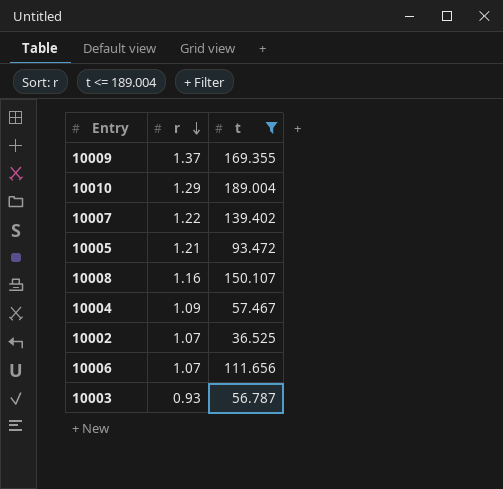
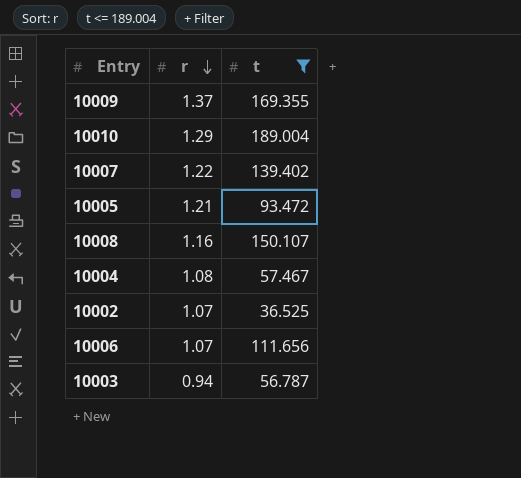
10004 | r: 1.09 -> 1.08
10003 | r: 0.93 -> 0.94

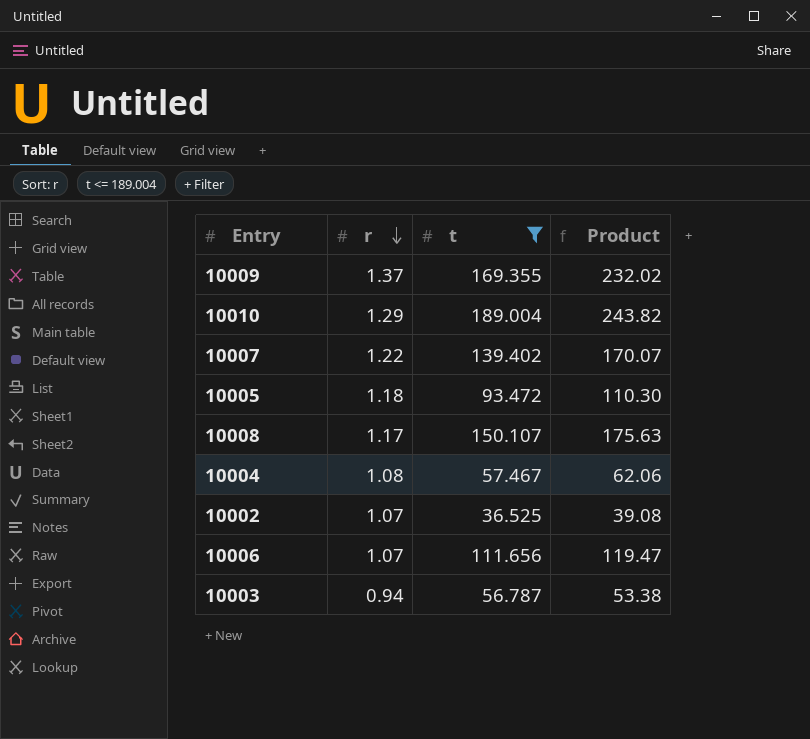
column Product | formula: none -> [r] * [t]
10005 | r: 1.21 -> 1.18
10008 | r: 1.16 -> 1.17

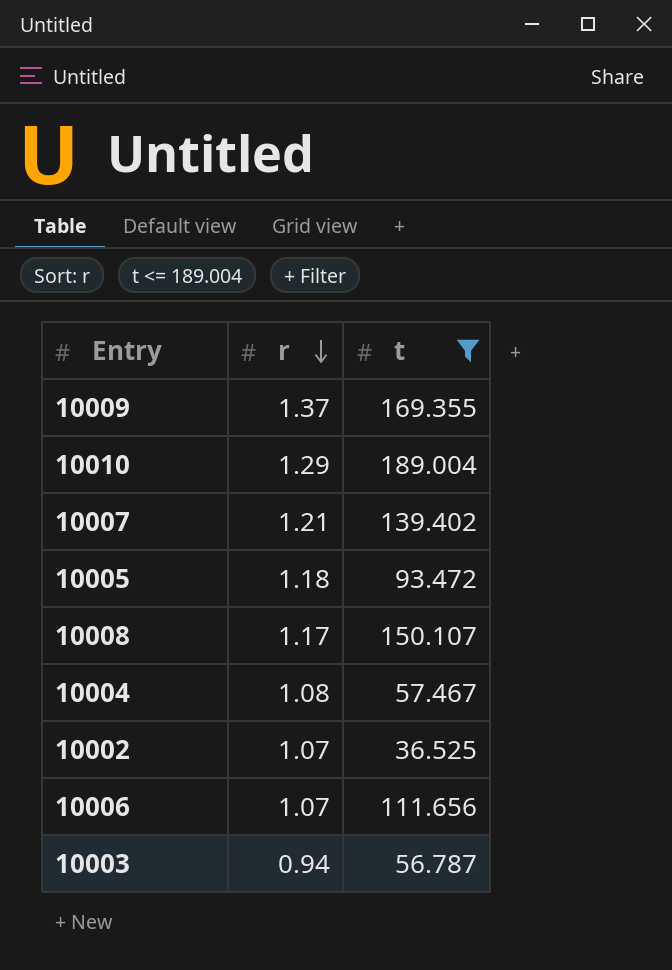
column Product | formula: [r] * [t] -> none
10007 | r: 1.22 -> 1.21

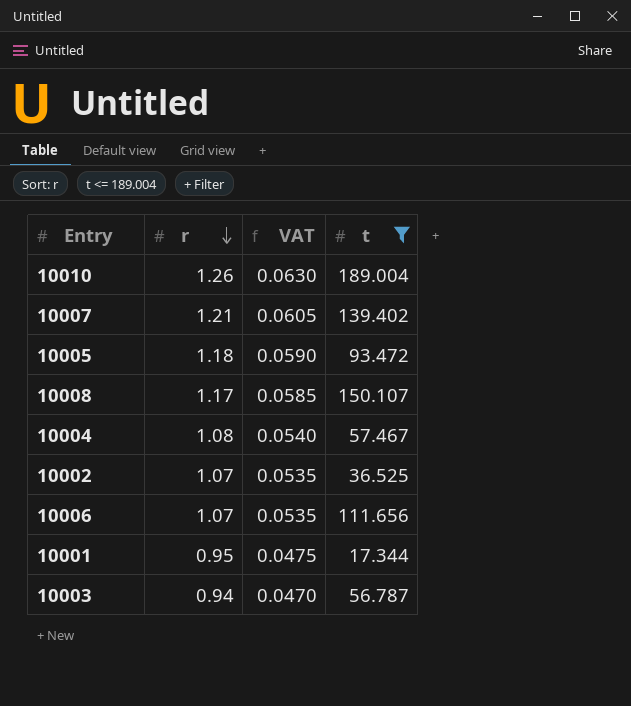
column VAT | formula: none -> [r] * 0.05
row 10009: 1.37 | 169.355 -> none
10010 | r: 1.29 -> 1.26
row 10001: none -> 0.95 | 0.0475 | 17.344

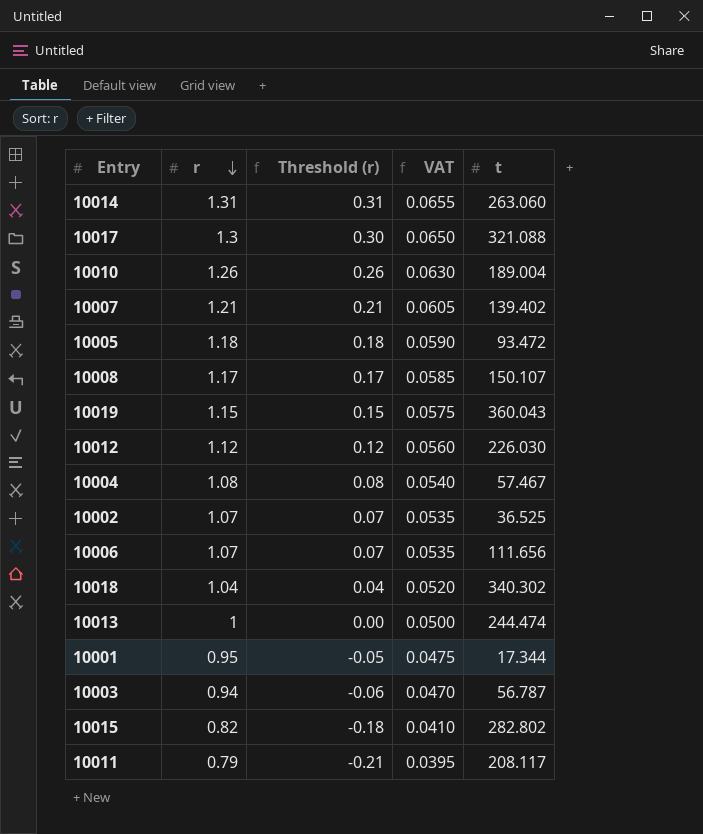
filter: t <= 189.004 -> none
column Threshold (r) | formula: none -> [r] - 1

